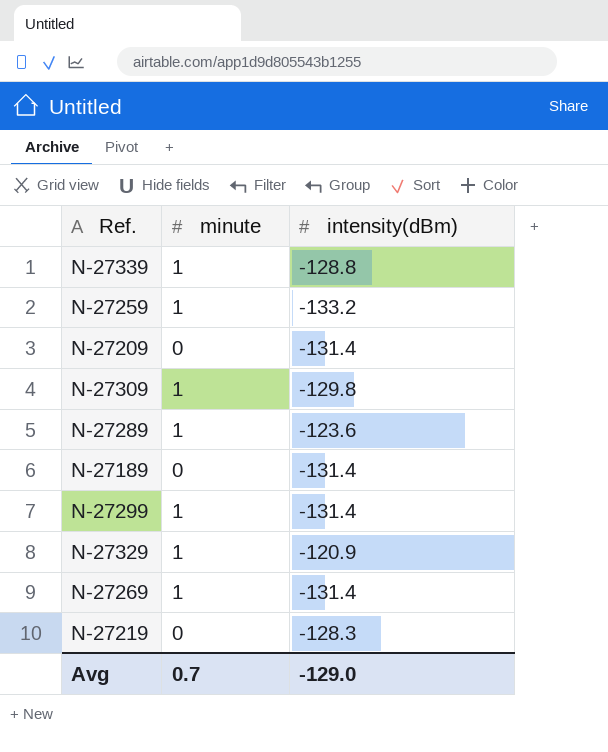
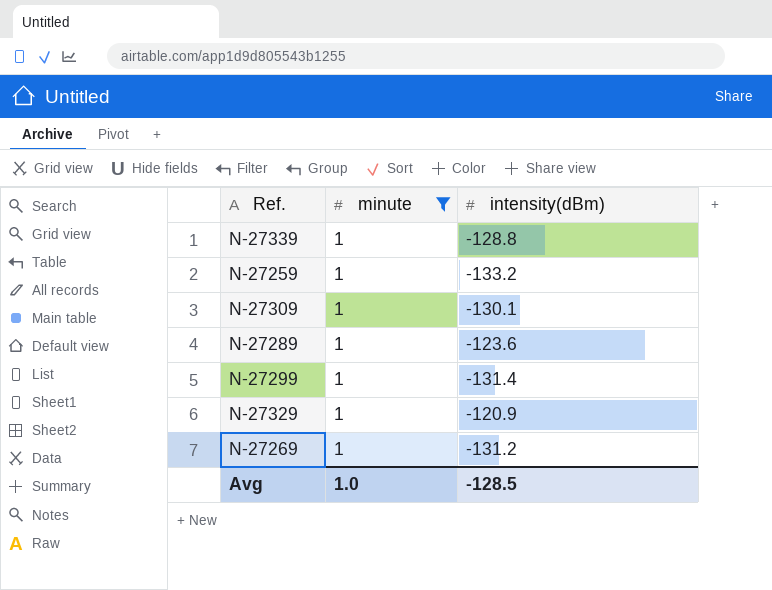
filter: none -> minute = 1
N-27309 | intensity(dBm): -129.8 -> -130.1
N-27269 | intensity(dBm): -131.4 -> -131.2
Avg | minute: 0.7 -> 1.0
Avg | intensity(dBm): -129.0 -> -128.5

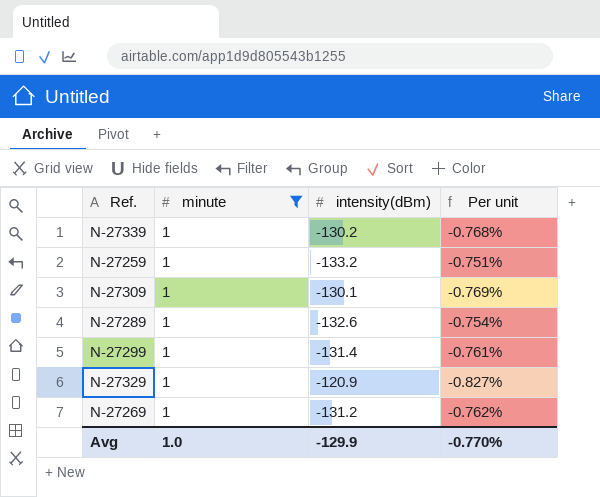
column Per unit | formula: none -> [minute] / [intensity(dBm)]
N-27339 | intensity(dBm): -128.8 -> -130.2
N-27289 | intensity(dBm): -123.6 -> -132.6
Avg | intensity(dBm): -128.5 -> -129.9

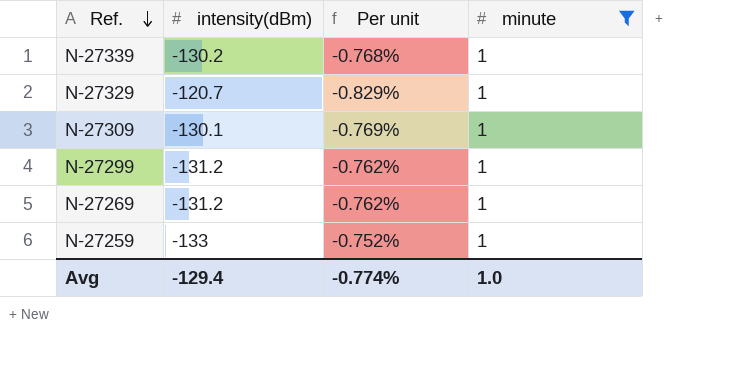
row order: none -> Ref. descending
column minute | position: 2 -> 4
row N-27289: 1 | -132.6 | -0.754% -> none
N-27329 | intensity(dBm): -120.9 -> -120.7
N-27329 | Per unit: -0.827% -> -0.829%
N-27299 | intensity(dBm): -131.4 -> -131.2
N-27299 | Per unit: -0.761% -> -0.762%
N-27259 | intensity(dBm): -133.2 -> -133
N-27259 | Per unit: -0.751% -> -0.752%
Avg | intensity(dBm): -129.9 -> -129.4
Avg | Per unit: -0.770% -> -0.774%

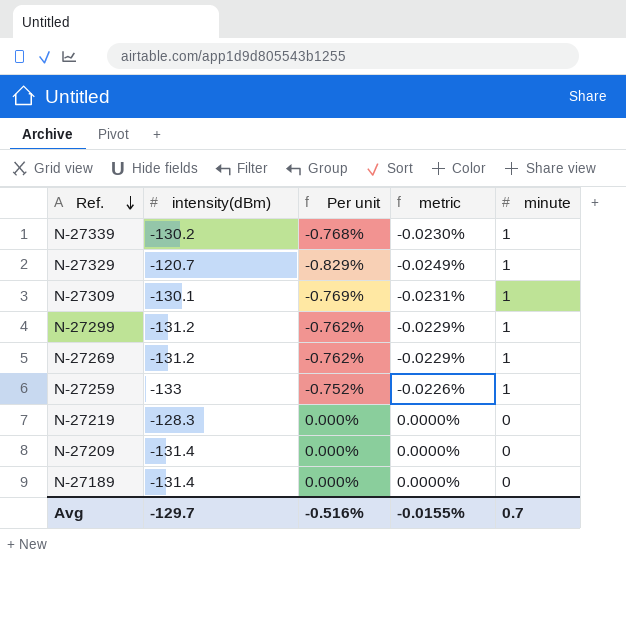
filter: minute = 1 -> none
column metric | formula: none -> [Per unit] * 0.03
Avg | intensity(dBm): -129.4 -> -129.7
Avg | Per unit: -0.774% -> -0.516%
Avg | minute: 1.0 -> 0.7

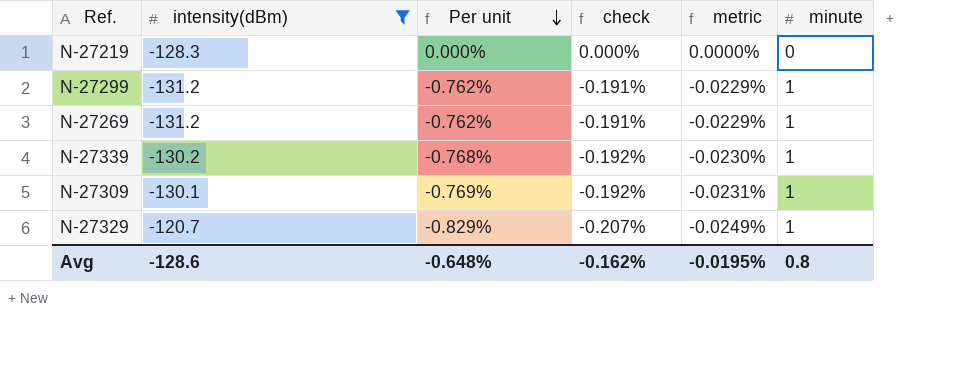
filter: none -> intensity(dBm) >= -131.2
row order: Ref. descending -> Per unit descending
column check | formula: none -> [Per unit] * 0.25
Avg | intensity(dBm): -129.7 -> -128.6
Avg | Per unit: -0.516% -> -0.648%
Avg | metric: -0.0155% -> -0.0195%
Avg | minute: 0.7 -> 0.8

